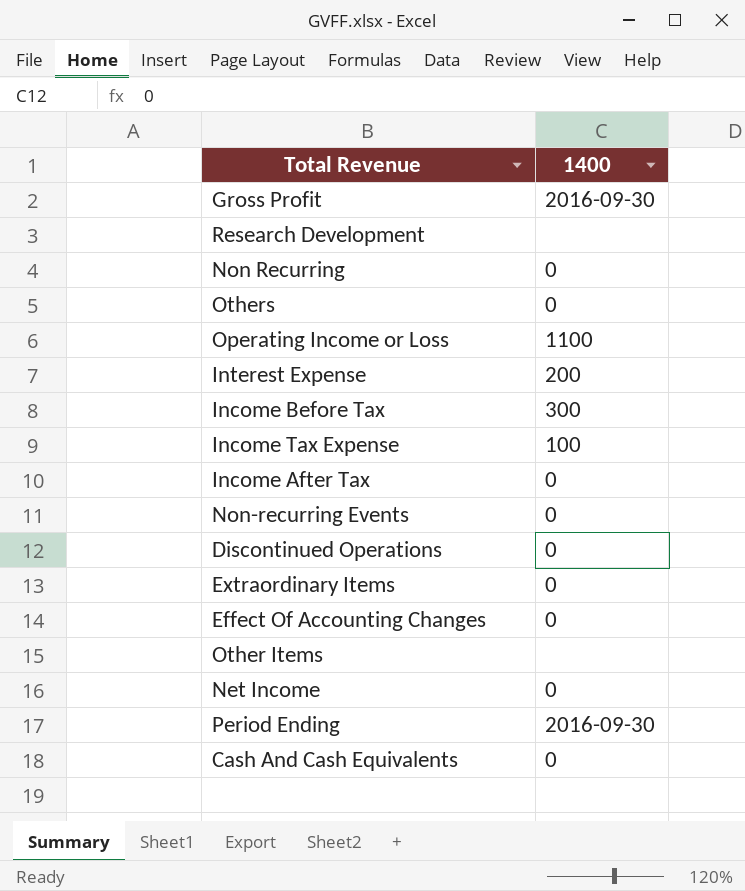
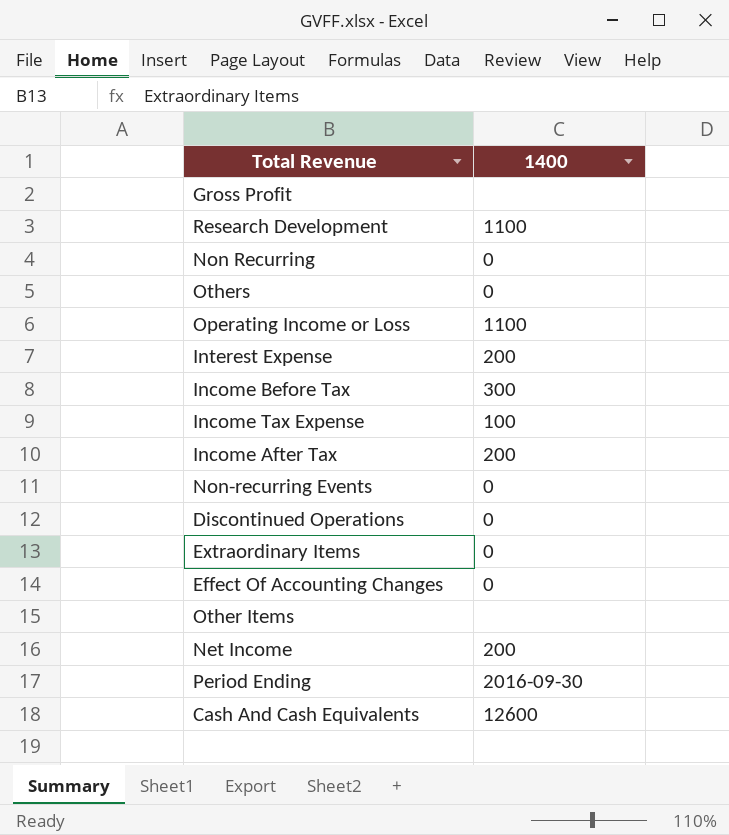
Gross Profit | 1400: 2016-09-30 -> none
Research Development | 1400: none -> 1100
Income After Tax | 1400: 0 -> 200
Net Income | 1400: 0 -> 200
Cash And Cash Equivalents | 1400: 0 -> 12600

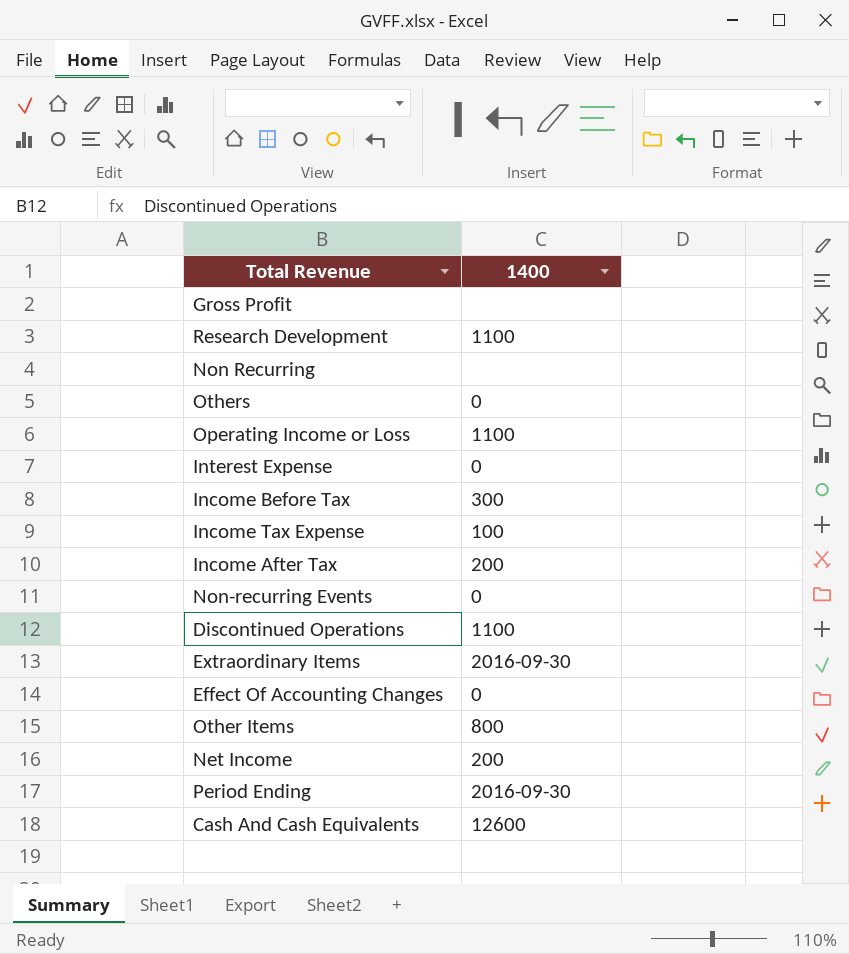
Non Recurring | 1400: 0 -> none
Interest Expense | 1400: 200 -> 0
Discontinued Operations | 1400: 0 -> 1100
Extraordinary Items | 1400: 0 -> 2016-09-30
Other Items | 1400: none -> 800

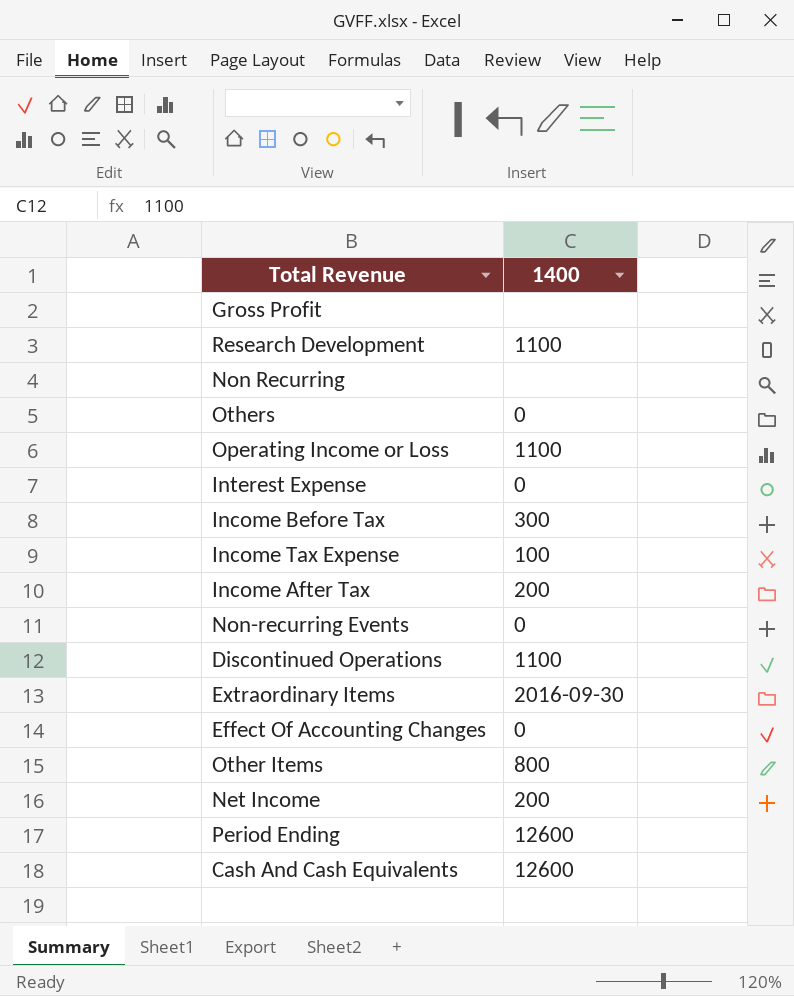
Period Ending | 1400: 2016-09-30 -> 12600

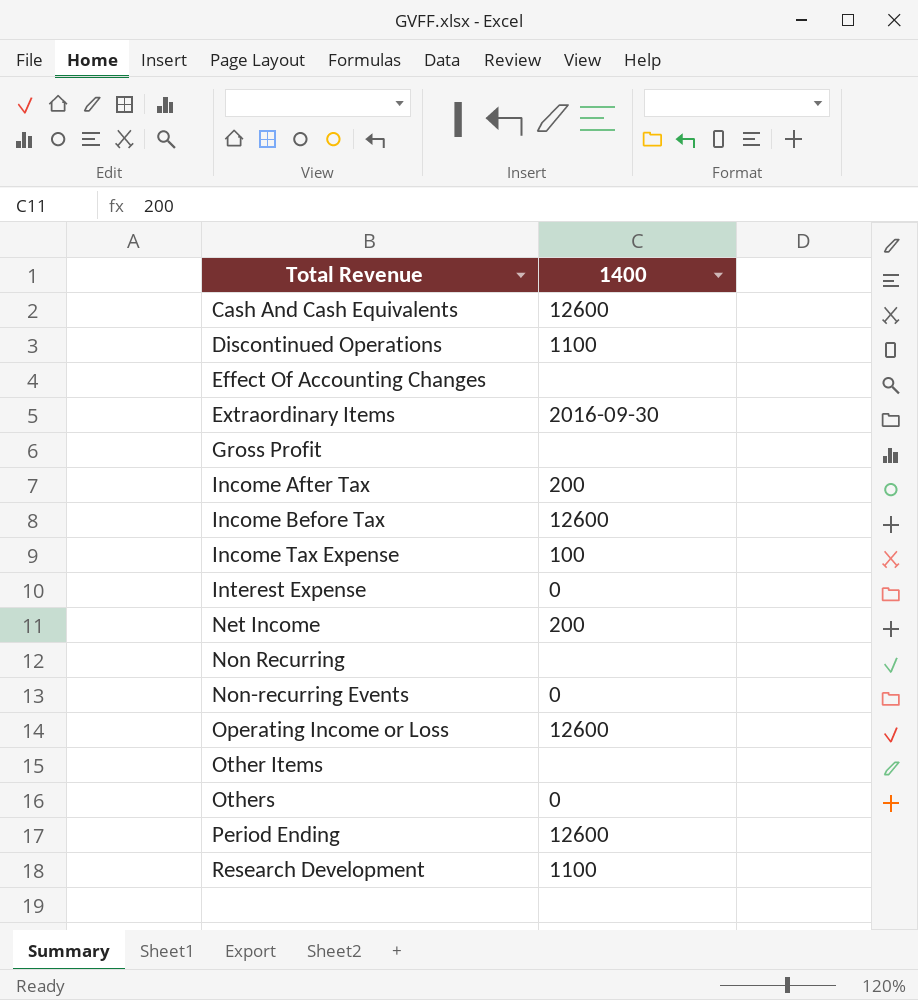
row order: none -> Total Revenue ascending
Effect Of Accounting Changes | 1400: 0 -> none
Income Before Tax | 1400: 300 -> 12600
Operating Income or Loss | 1400: 1100 -> 12600
Other Items | 1400: 800 -> none

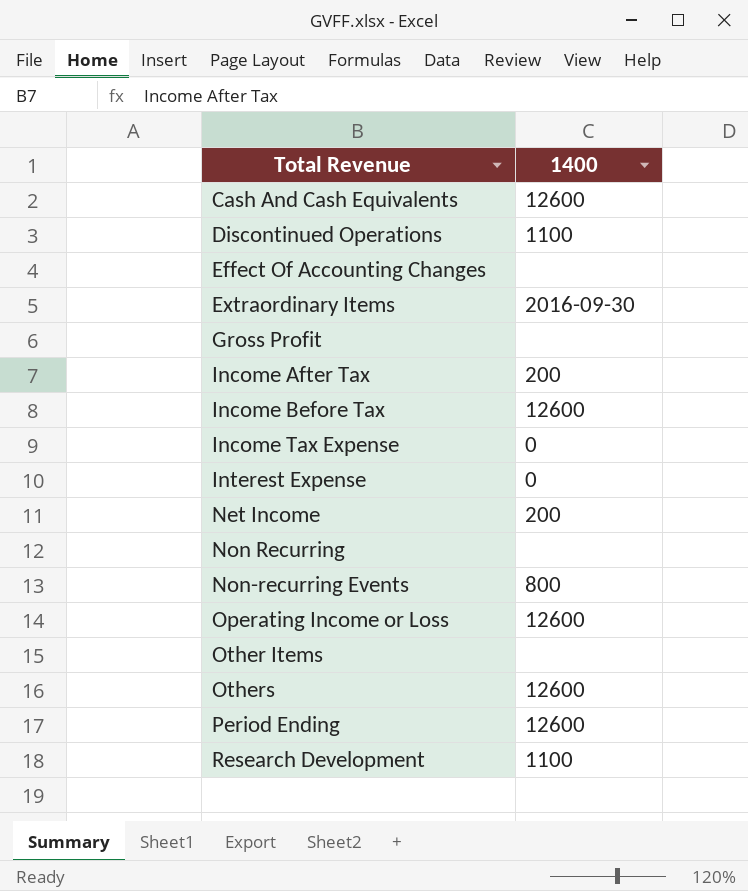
Income Tax Expense | 1400: 100 -> 0
Non-recurring Events | 1400: 0 -> 800
Others | 1400: 0 -> 12600

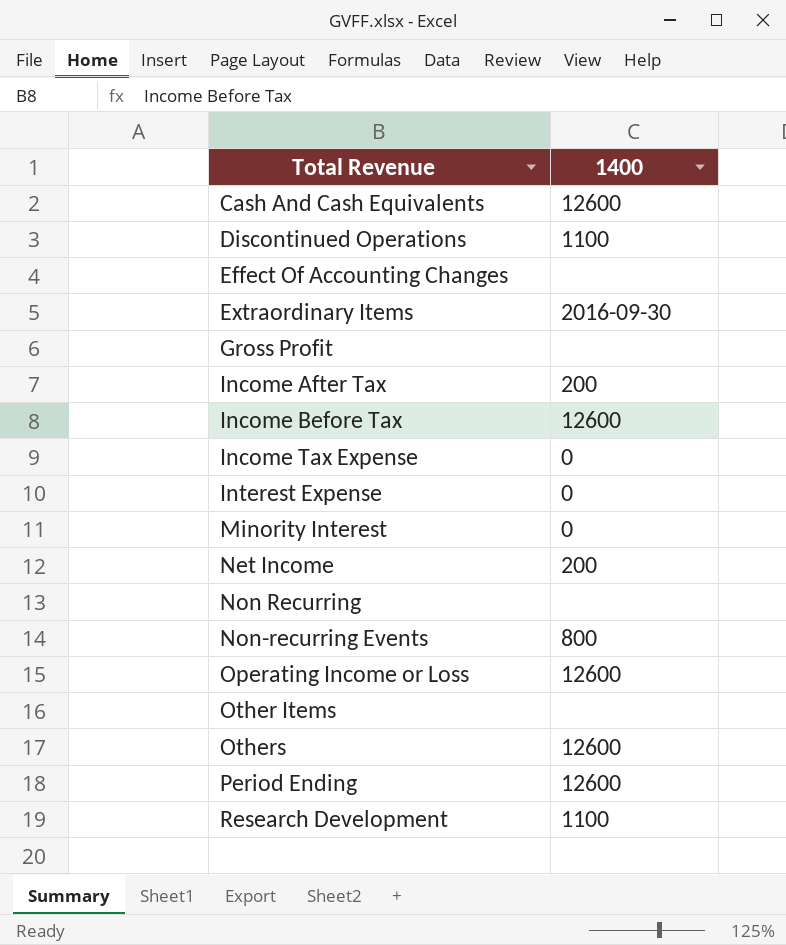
row Minority Interest: none -> 0

